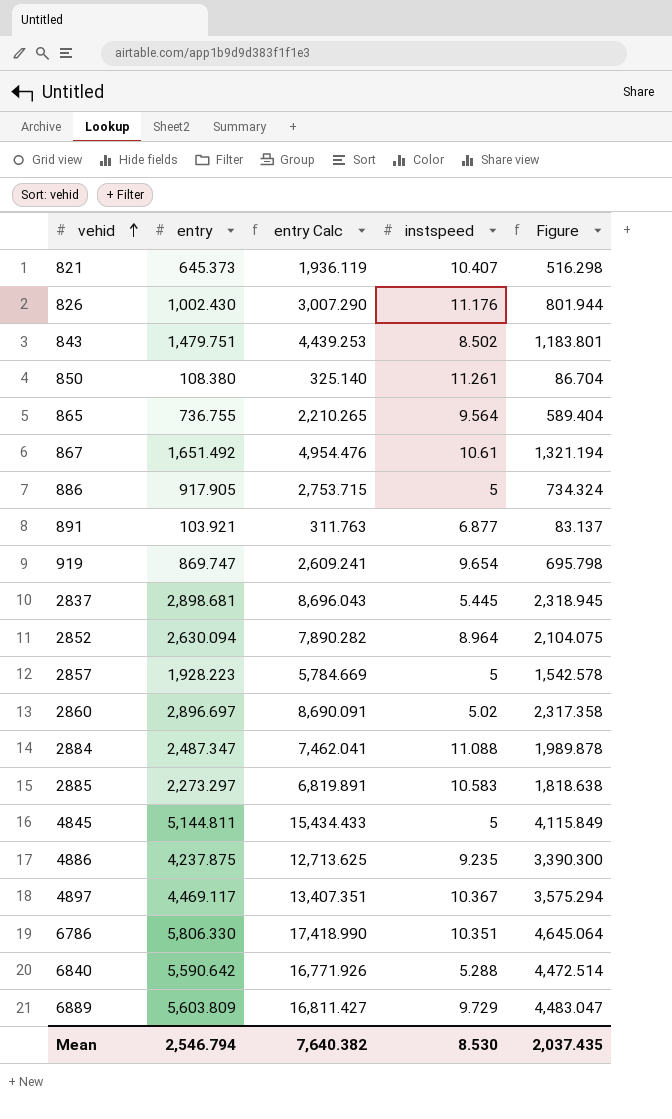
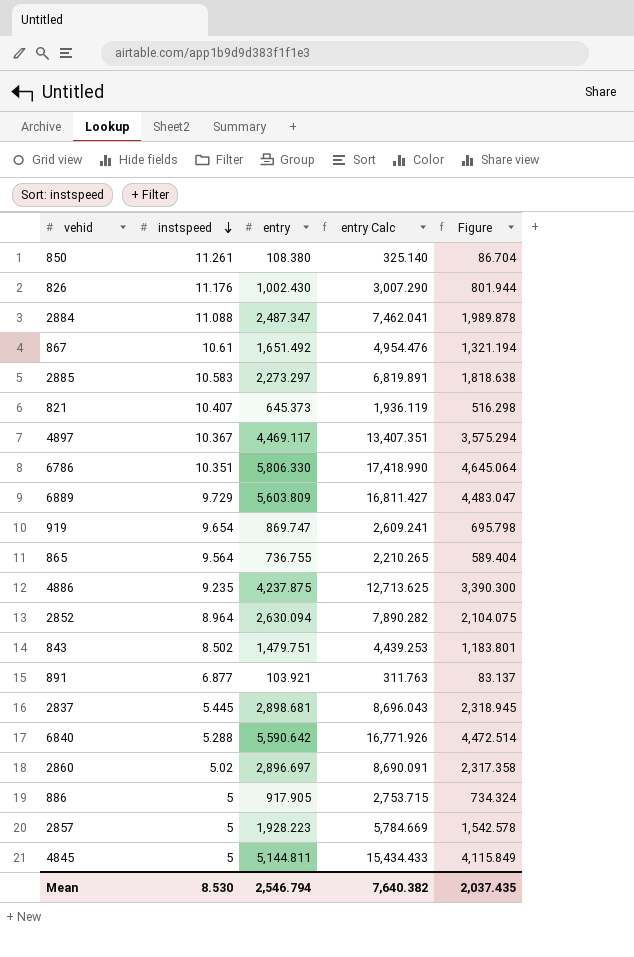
row order: vehid ascending -> instspeed descending
column instspeed | position: 4 -> 2

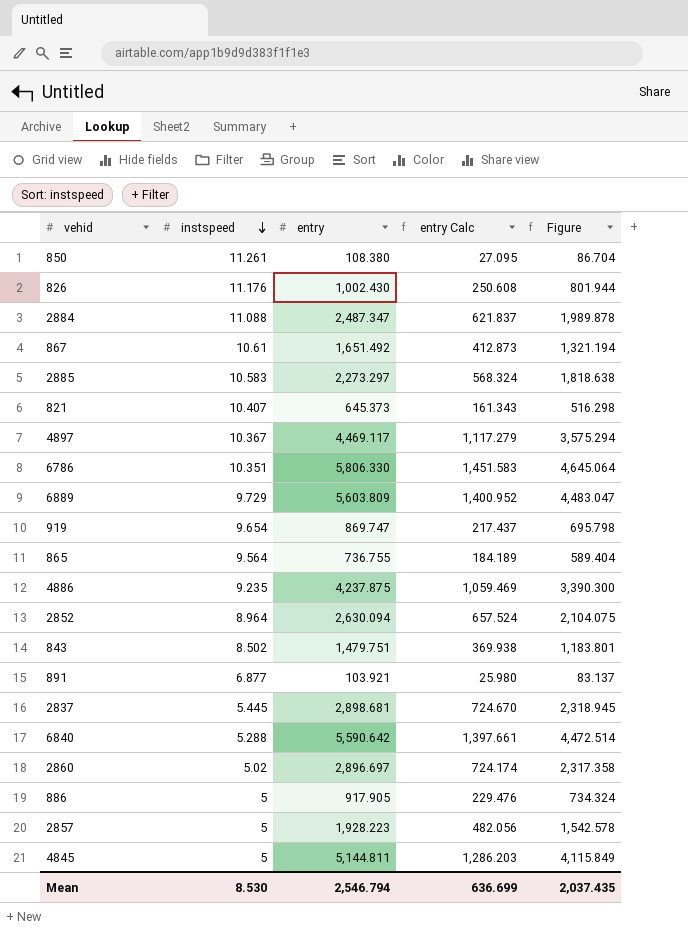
column entry Calc | formula: [entry] * 3 -> [entry] * 0.25
Mean | entry Calc: 7,640.382 -> 636.699

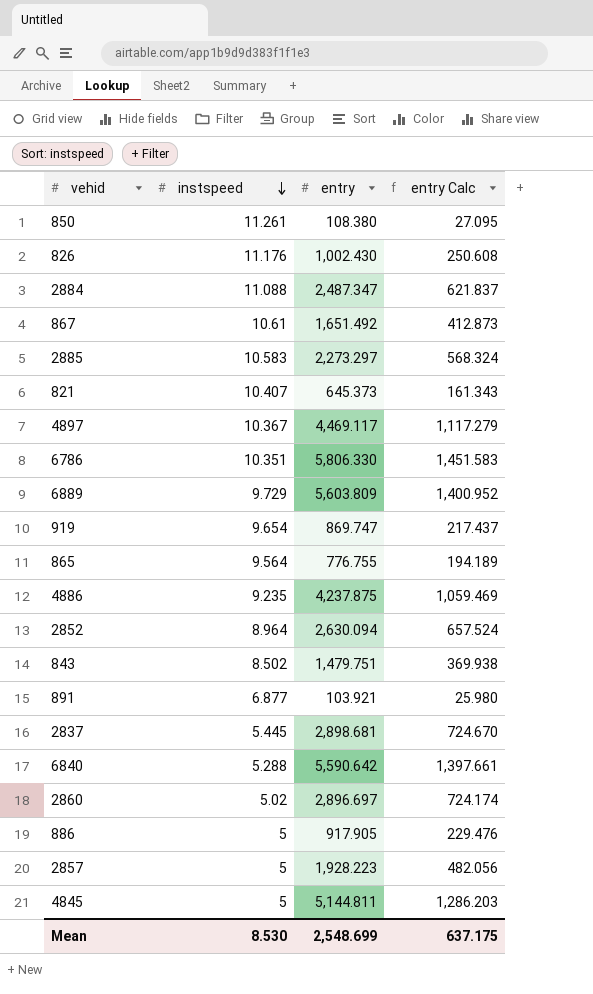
column Figure | formula: [entry] * 0.8 -> none
865 | entry: 736.755 -> 776.755
865 | entry Calc: 184.189 -> 194.189
Mean | entry: 2,546.794 -> 2,548.699
Mean | entry Calc: 636.699 -> 637.175

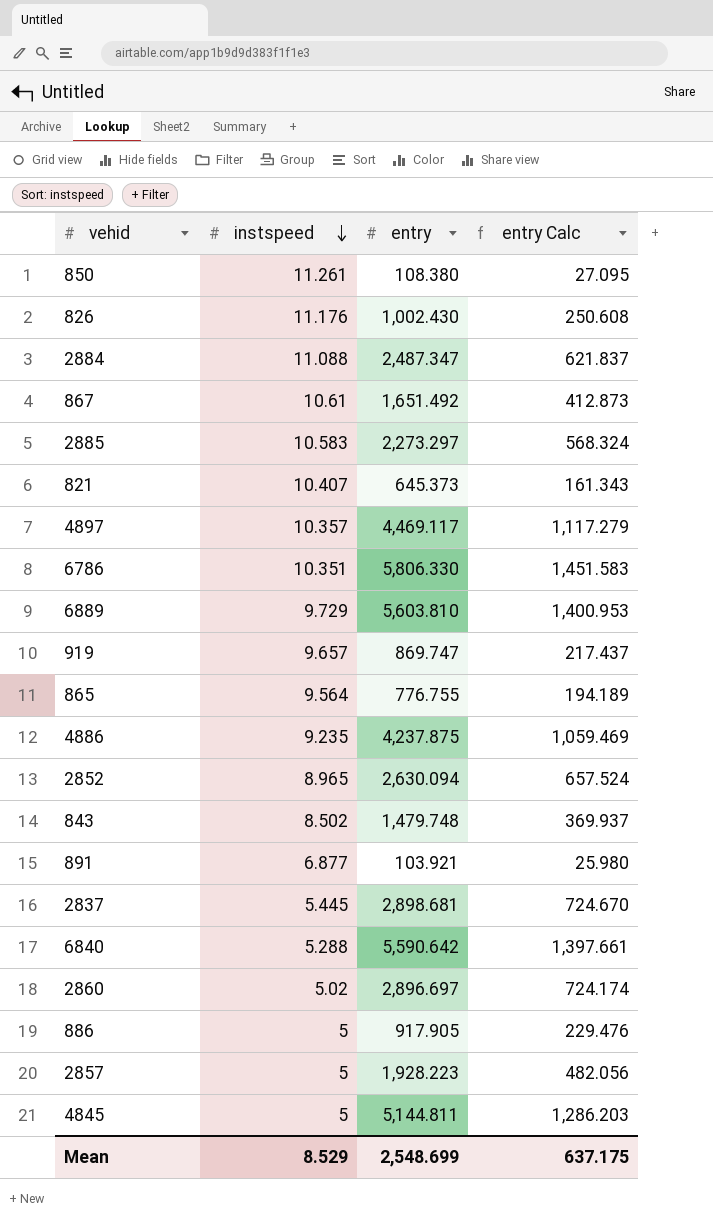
4897 | instspeed: 10.367 -> 10.357
6889 | entry: 5,603.809 -> 5,603.810
6889 | entry Calc: 1,400.952 -> 1,400.953
919 | instspeed: 9.654 -> 9.657
2852 | instspeed: 8.964 -> 8.965
843 | entry: 1,479.751 -> 1,479.748
843 | entry Calc: 369.938 -> 369.937
Mean | instspeed: 8.530 -> 8.529

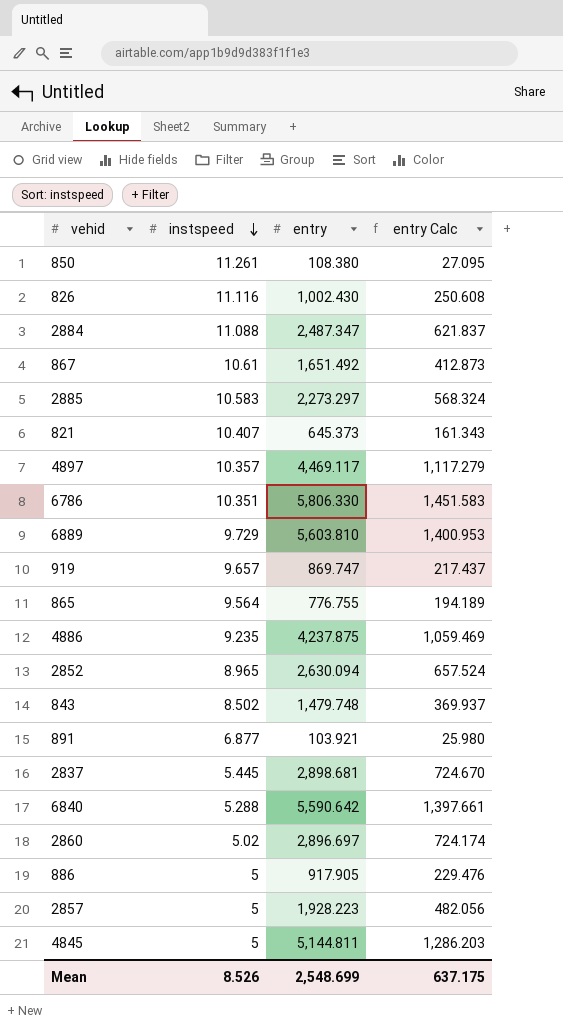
826 | instspeed: 11.176 -> 11.116
Mean | instspeed: 8.529 -> 8.526

